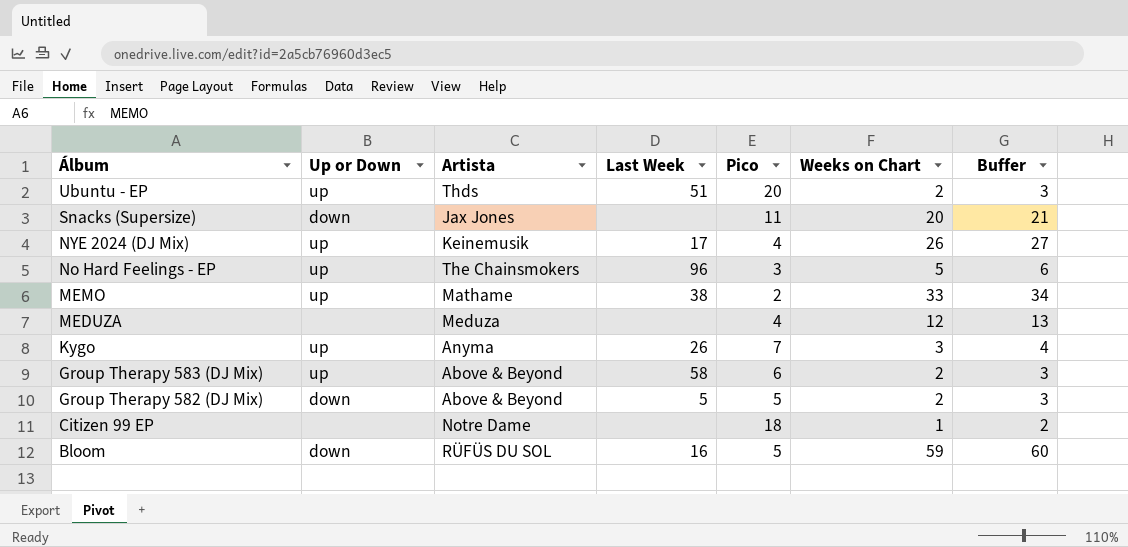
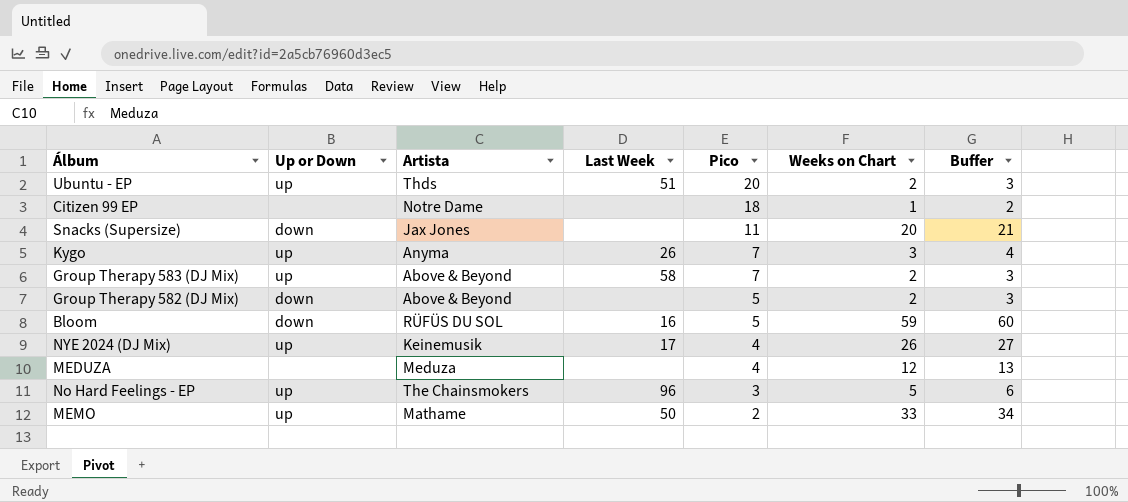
row order: Álbum descending -> Pico descending
Group Therapy 583 (DJ Mix) | Pico: 6 -> 7
Group Therapy 582 (DJ Mix) | Last Week: 5 -> none
MEMO | Last Week: 38 -> 50

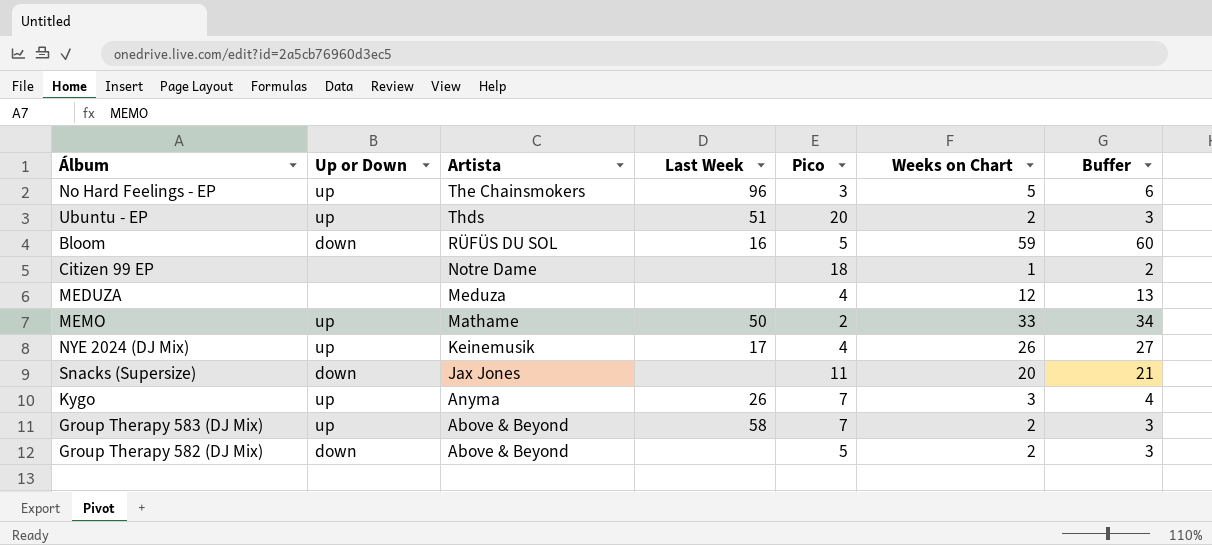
row order: Pico descending -> Artista descending

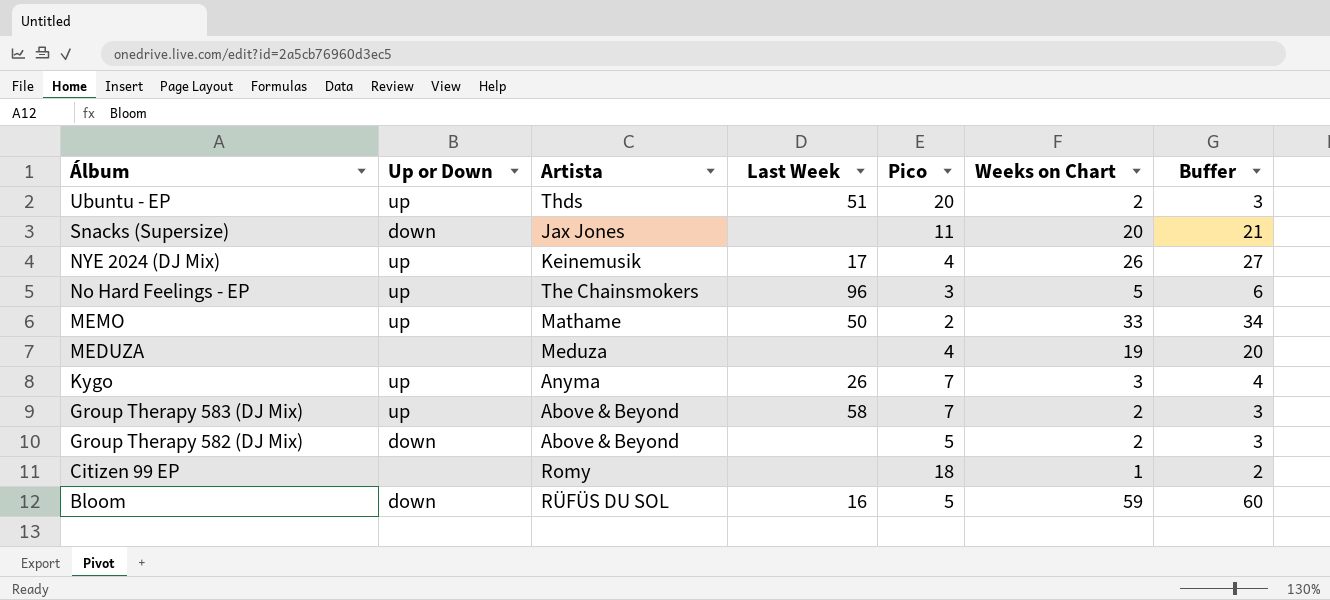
row order: Artista descending -> Álbum descending
MEDUZA | Weeks on Chart: 12 -> 19
MEDUZA | Buffer: 13 -> 20
Citizen 99 EP | Artista: Notre Dame -> Romy

